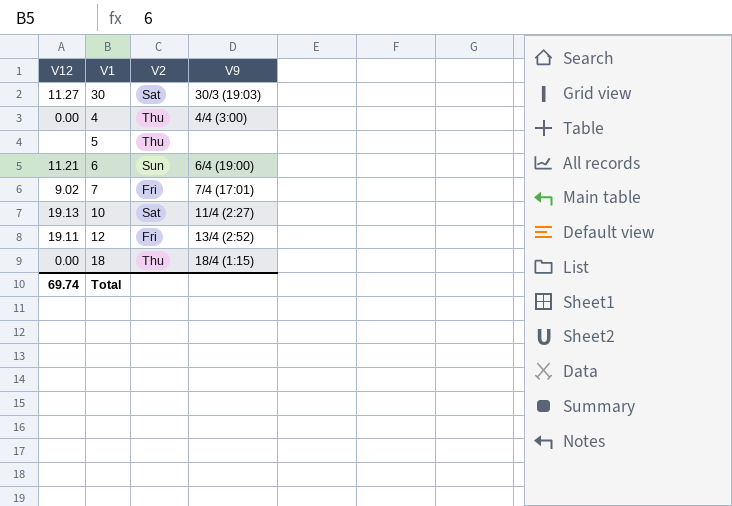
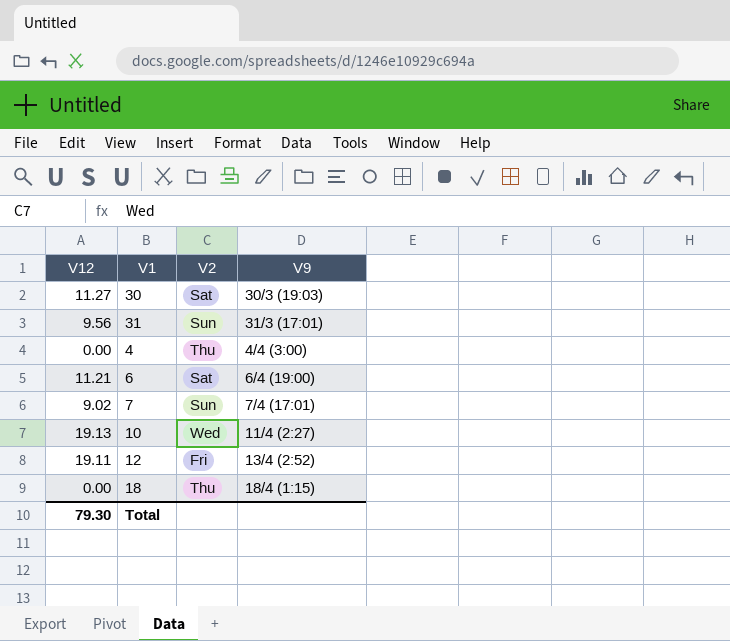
row 5: none | Thu | none -> none
row 31: none -> 9.56 | Sun | 31/3 (17:01)
6 | V2: Sun -> Sat
7 | V2: Fri -> Sun
10 | V2: Sat -> Wed
Total | V12: 69.74 -> 79.30

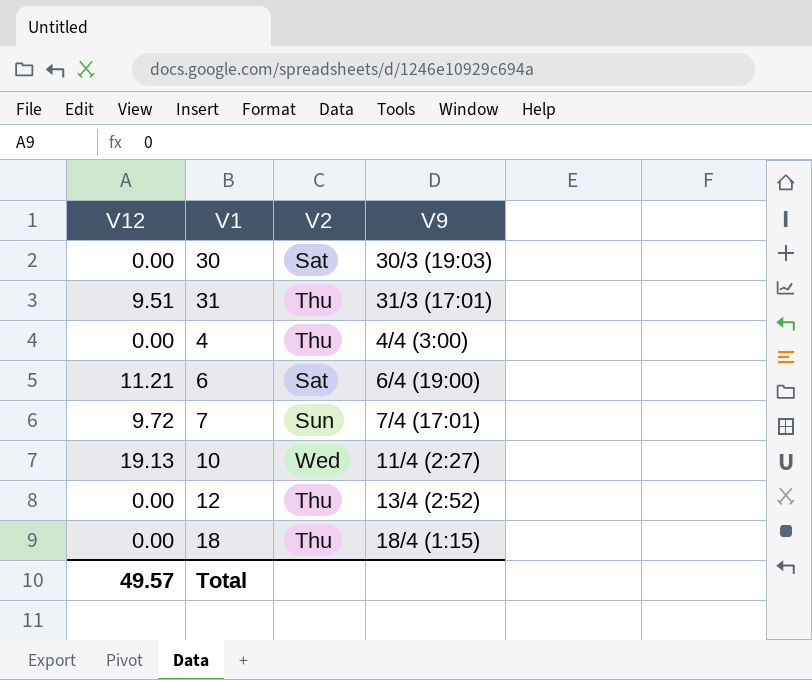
30 | V12: 11.27 -> 0.00
31 | V12: 9.56 -> 9.51
31 | V2: Sun -> Thu
7 | V12: 9.02 -> 9.72
12 | V12: 19.11 -> 0.00
12 | V2: Fri -> Thu
Total | V12: 79.30 -> 49.57

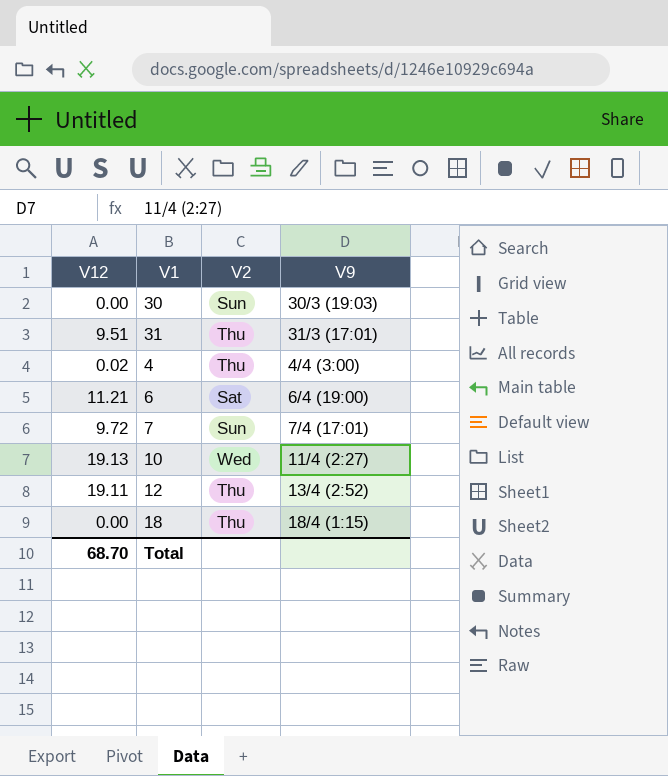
30 | V2: Sat -> Sun
4 | V12: 0.00 -> 0.02
12 | V12: 0.00 -> 19.11
Total | V12: 49.57 -> 68.70

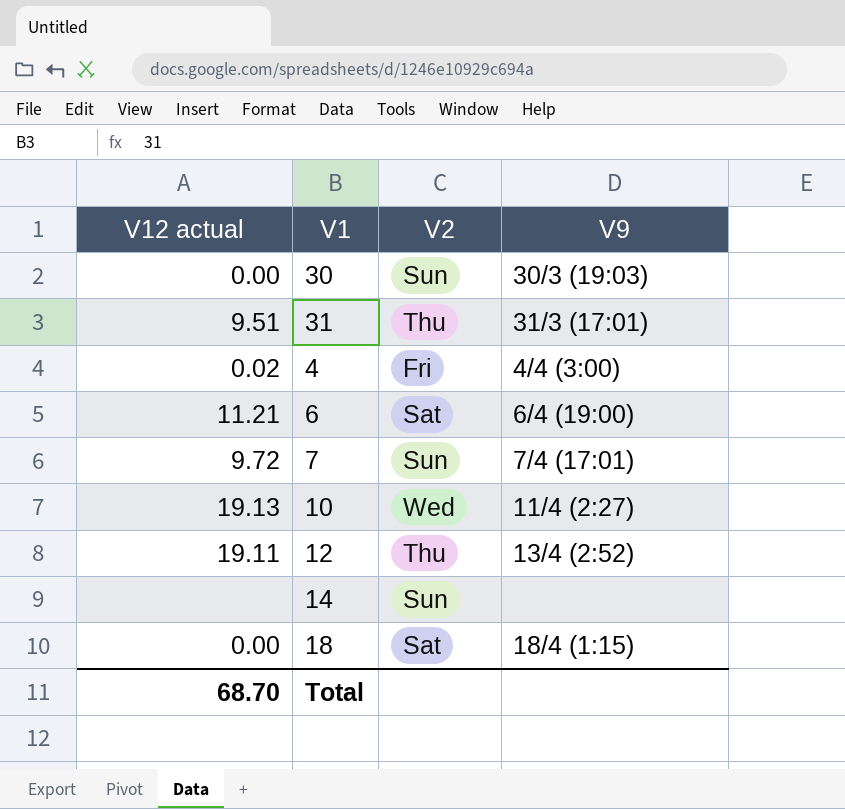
column name: V12 -> V12 actual
4 | V2: Thu -> Fri
row 14: none -> none | Sun | none
18 | V2: Thu -> Sat

